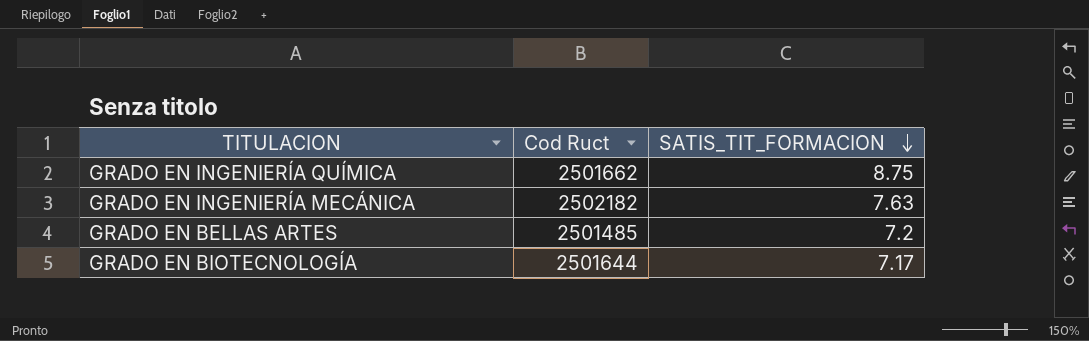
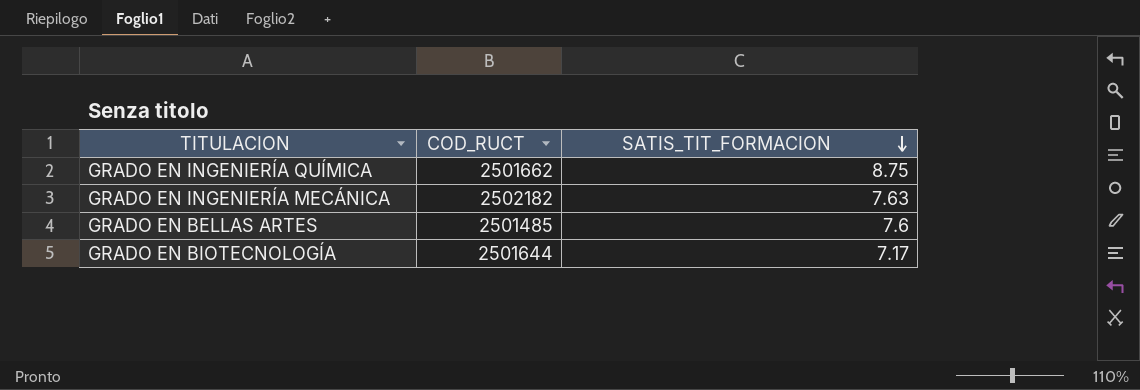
column name: Cod Ruct -> COD_RUCT
GRADO EN BELLAS ARTES | SATIS_TIT_FORMACION: 7.2 -> 7.6

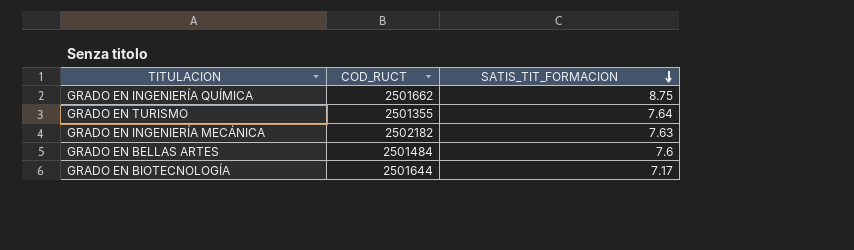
row GRADO EN TURISMO: none -> 2501355 | 7.64
GRADO EN BELLAS ARTES | COD_RUCT: 2501485 -> 2501484

